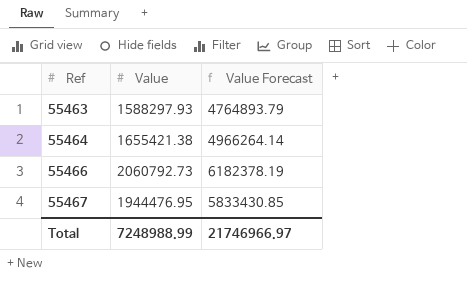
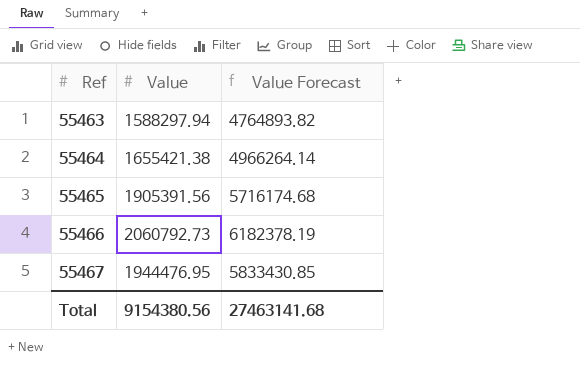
55463 | Value: 1588297.93 -> 1588297.94
55463 | Value Forecast: 4764893.79 -> 4764893.82
row 55465: none -> 1905391.56 | 5716174.68
Total | Value: 7248988.99 -> 9154380.56
Total | Value Forecast: 21746966.97 -> 27463141.68

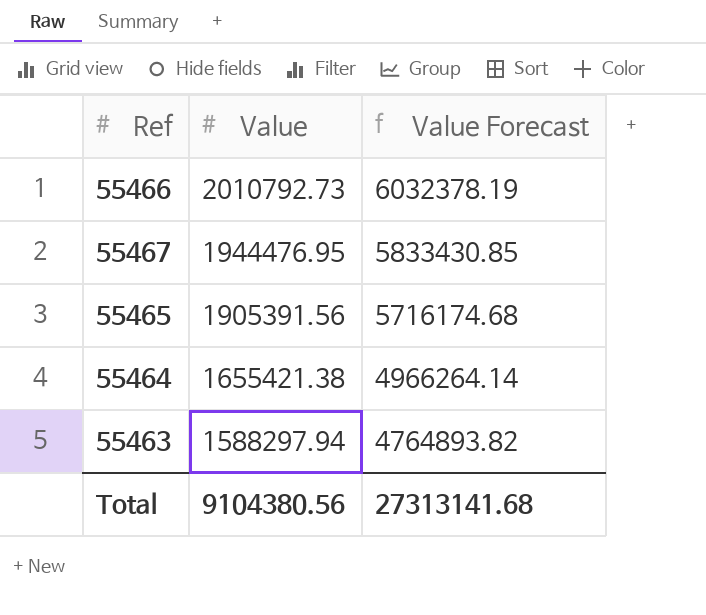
row order: Ref ascending -> Value descending
55466 | Value: 2060792.73 -> 2010792.73
55466 | Value Forecast: 6182378.19 -> 6032378.19
Total | Value: 9154380.56 -> 9104380.56
Total | Value Forecast: 27463141.68 -> 27313141.68

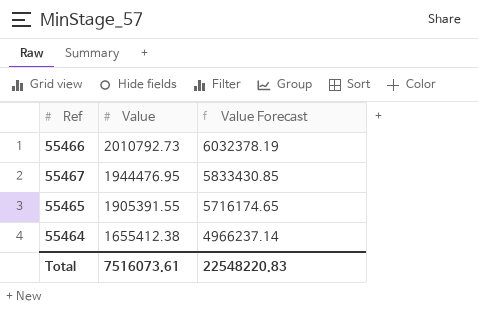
row 55463: 1588297.94 | 4764893.82 -> none
55465 | Value: 1905391.56 -> 1905391.55
55465 | Value Forecast: 5716174.68 -> 5716174.65
55464 | Value: 1655421.38 -> 1655412.38
55464 | Value Forecast: 4966264.14 -> 4966237.14
Total | Value: 9104380.56 -> 7516073.61
Total | Value Forecast: 27313141.68 -> 22548220.83

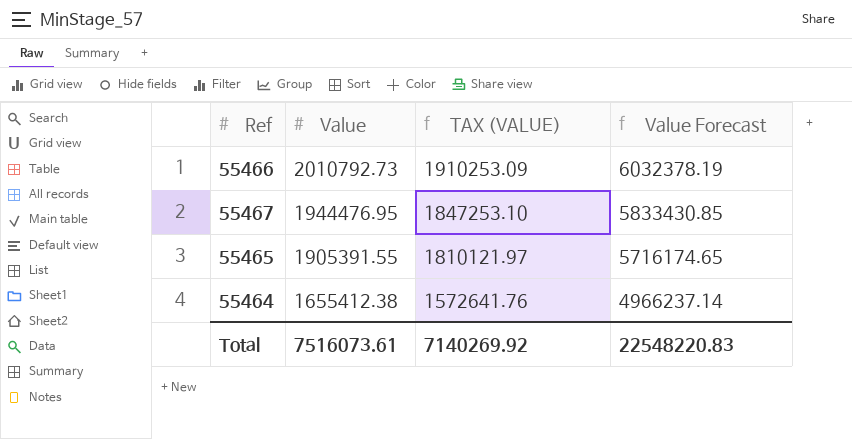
column TAX (VALUE) | formula: none -> [Value] * 0.95

